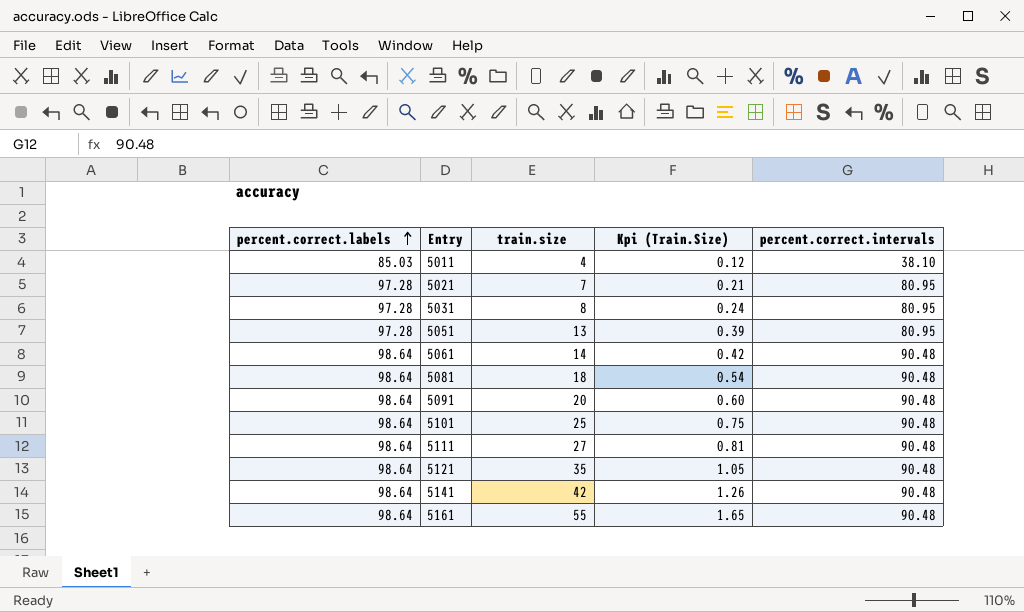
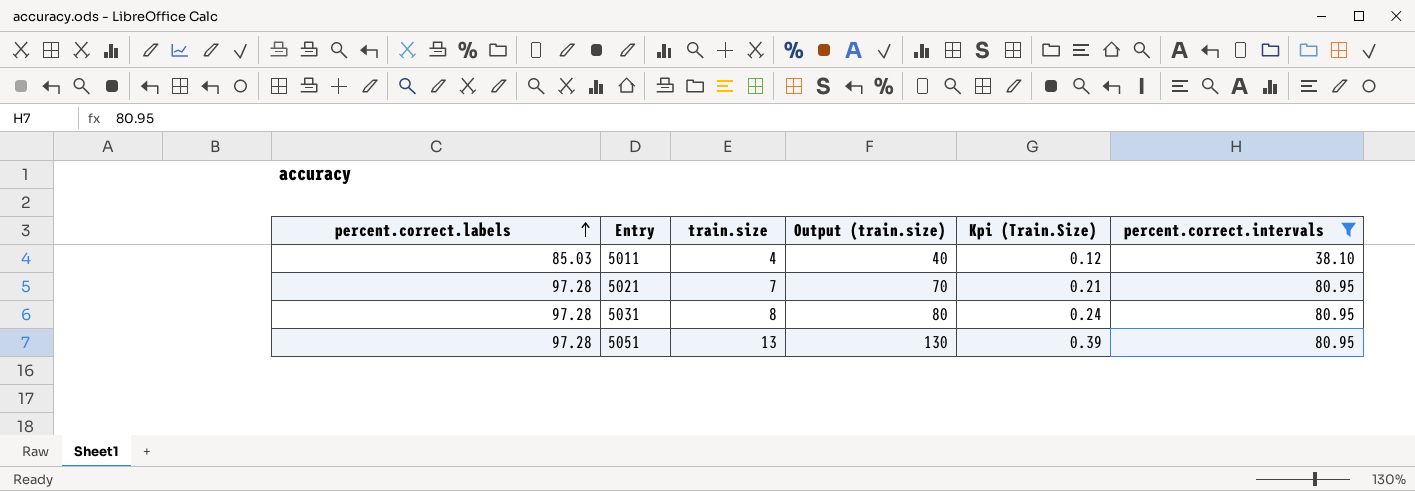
filter: none -> percent.correct.intervals != 90.48
column Output (train.size) | formula: none -> [train.size] * 10

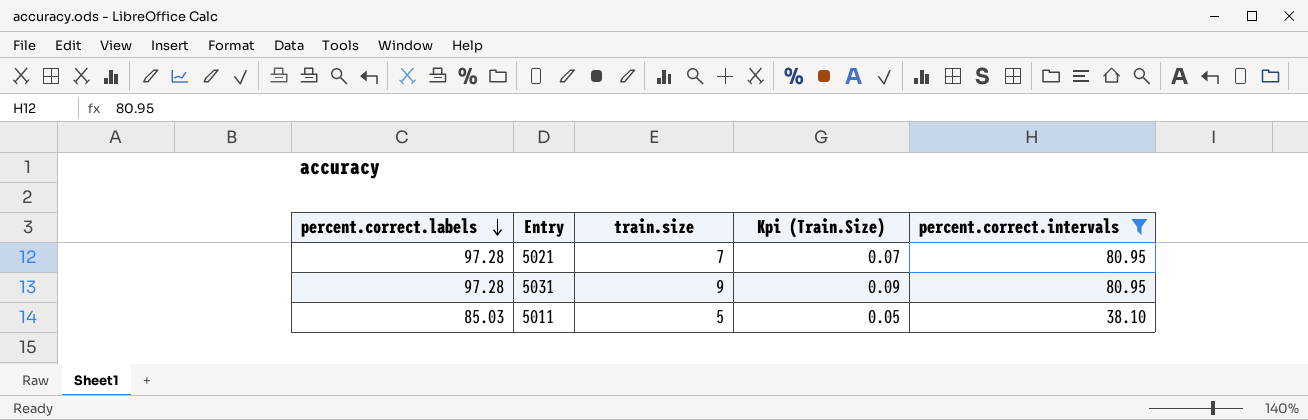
row order: percent.correct.labels ascending -> percent.correct.labels descending
column Output (train.size) | formula: [train.size] * 10 -> none
column Kpi (Train.Size) | formula: [train.size] * 0.03 -> [train.size] * 0.01
row 5051: 97.28 | 13 | 130 | 0.39 | 80.95 -> none
5031 | train.size: 8 -> 9
5011 | train.size: 4 -> 5

